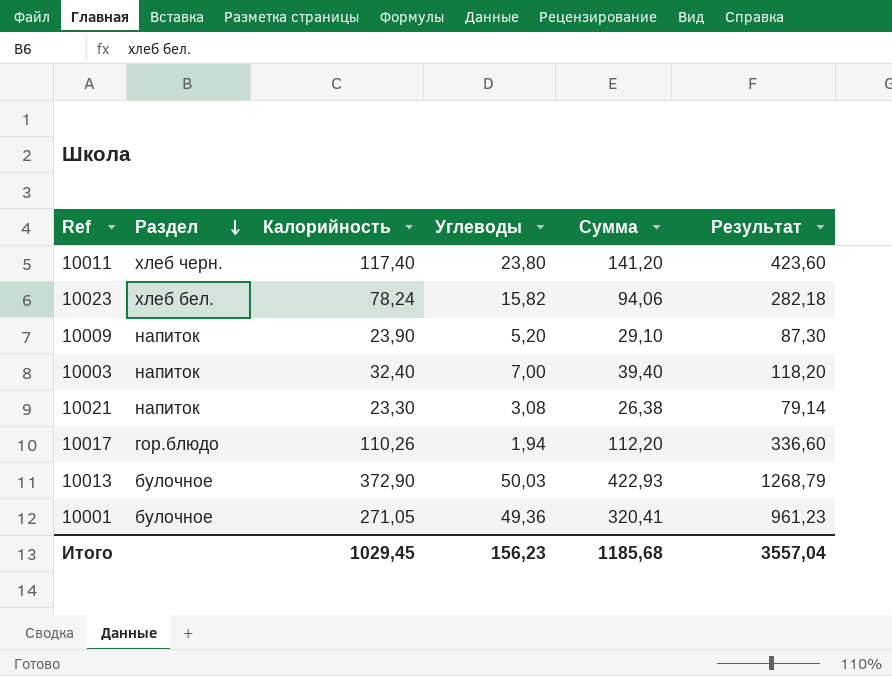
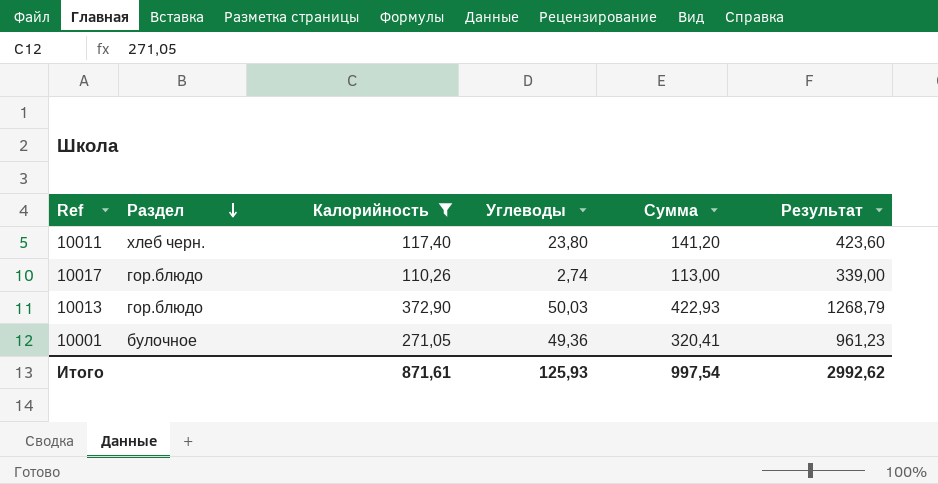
filter: none -> Калорийность >= 110,26
10017 | Углеводы: 1,94 -> 2,74
10017 | Сумма: 112,20 -> 113,00
10017 | Результат: 336,60 -> 339,00
10013 | Раздел: булочное -> гор.блюдо
Итого | Калорийность: 1029,45 -> 871,61
Итого | Углеводы: 156,23 -> 125,93
Итого | Сумма: 1185,68 -> 997,54
Итого | Результат: 3557,04 -> 2992,62

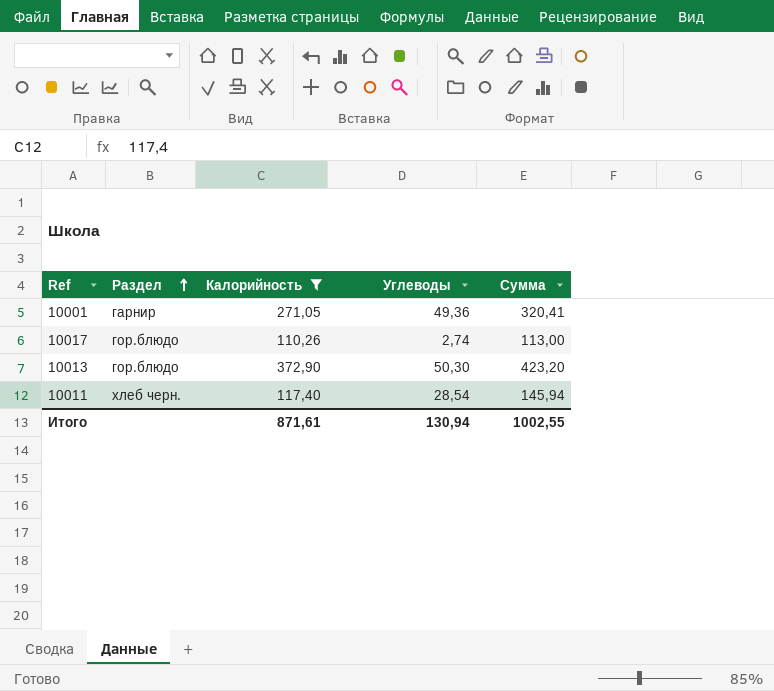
row order: Раздел descending -> Раздел ascending
column Результат | formula: [Сумма] * 3 -> none
10001 | Раздел: булочное -> гарнир
10013 | Углеводы: 50,03 -> 50,30
10013 | Сумма: 422,93 -> 423,20
10011 | Углеводы: 23,80 -> 28,54
10011 | Сумма: 141,20 -> 145,94
Итого | Углеводы: 125,93 -> 130,94
Итого | Сумма: 997,54 -> 1002,55

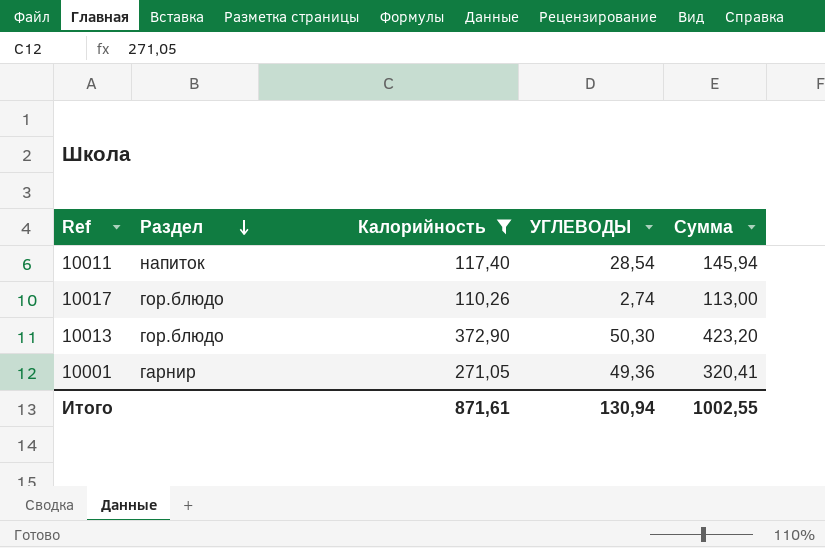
row order: Раздел ascending -> Раздел descending
column name: Углеводы -> УГЛЕВОДЫ
10011 | Раздел: хлеб черн. -> напиток

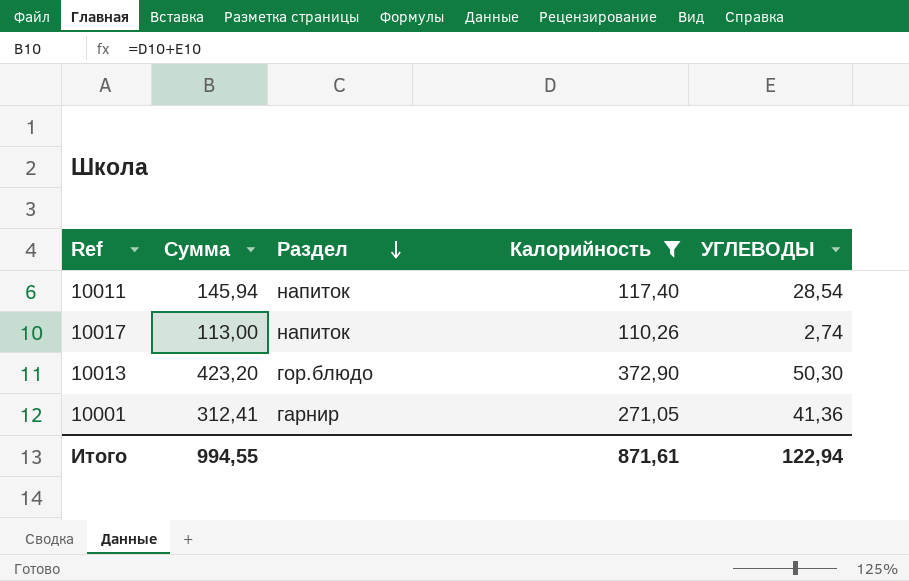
column Сумма | position: 5 -> 2
10017 | Раздел: гор.блюдо -> напиток
10001 | Сумма: 320,41 -> 312,41
10001 | УГЛЕВОДЫ: 49,36 -> 41,36
Итого | Сумма: 1002,55 -> 994,55
Итого | УГЛЕВОДЫ: 130,94 -> 122,94

